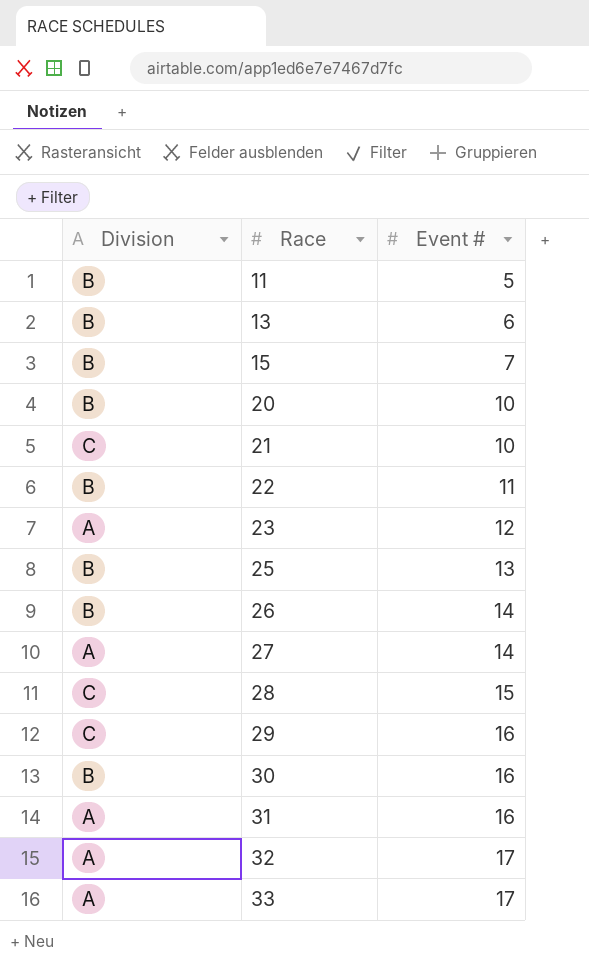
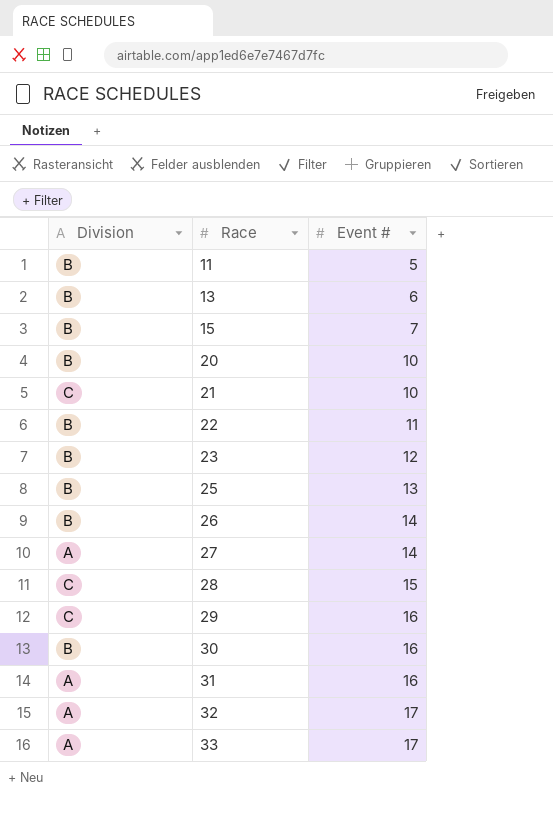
23 | Division: A -> B

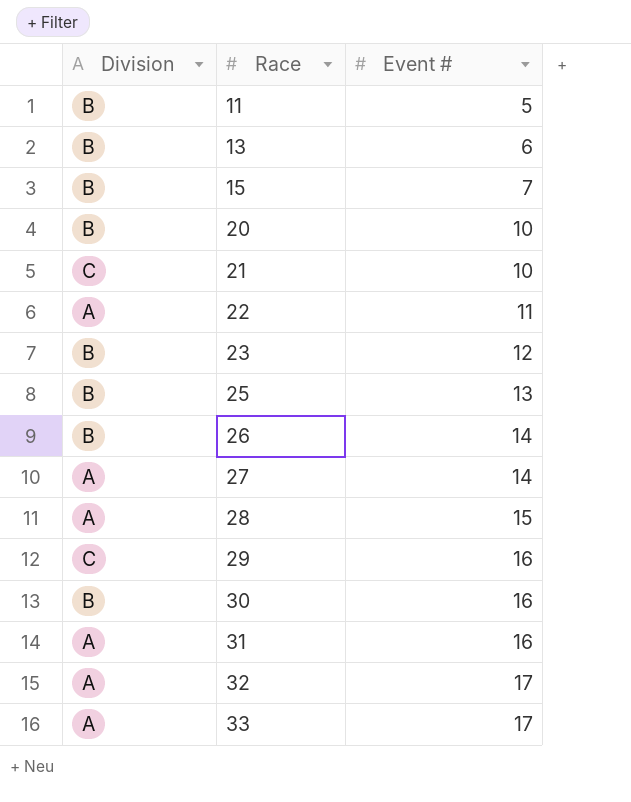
22 | Division: B -> A
28 | Division: C -> A

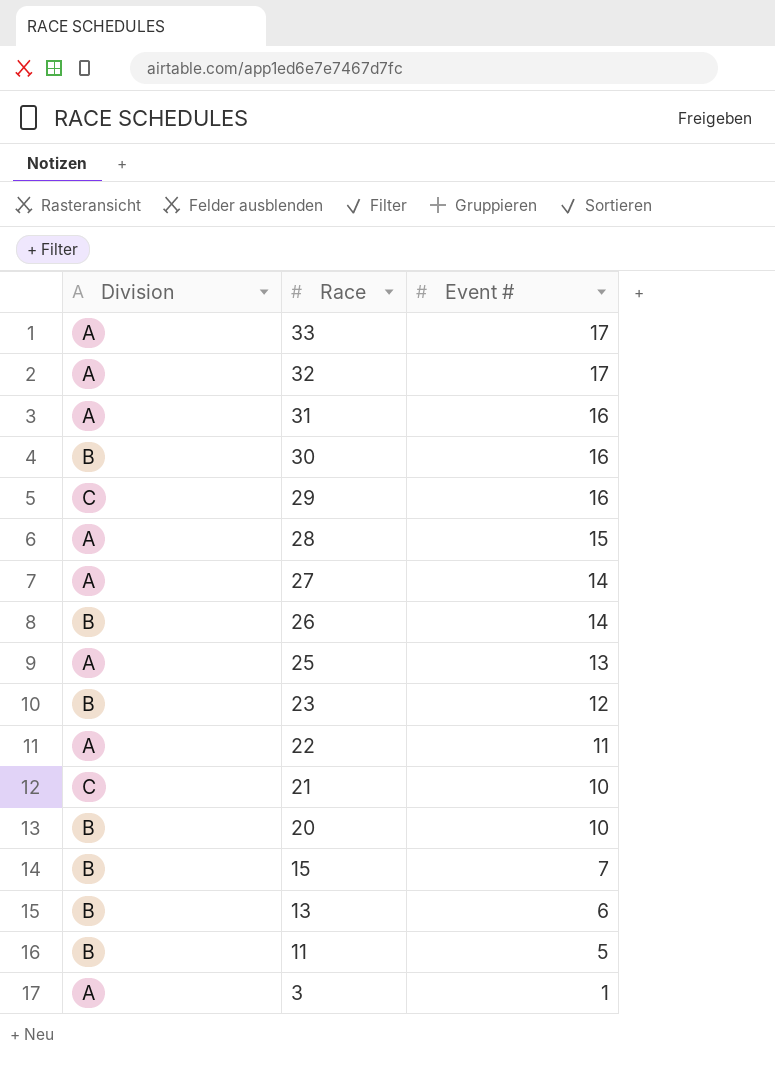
row order: Race ascending -> Race descending
25 | Division: B -> A
row 3: none -> A | 1

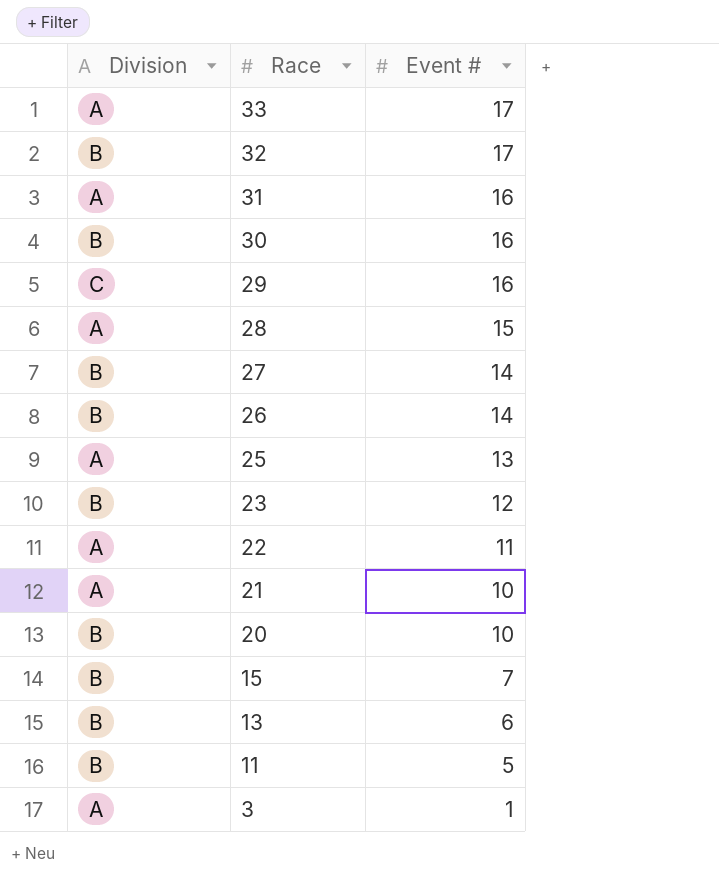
32 | Division: A -> B
27 | Division: A -> B
21 | Division: C -> A

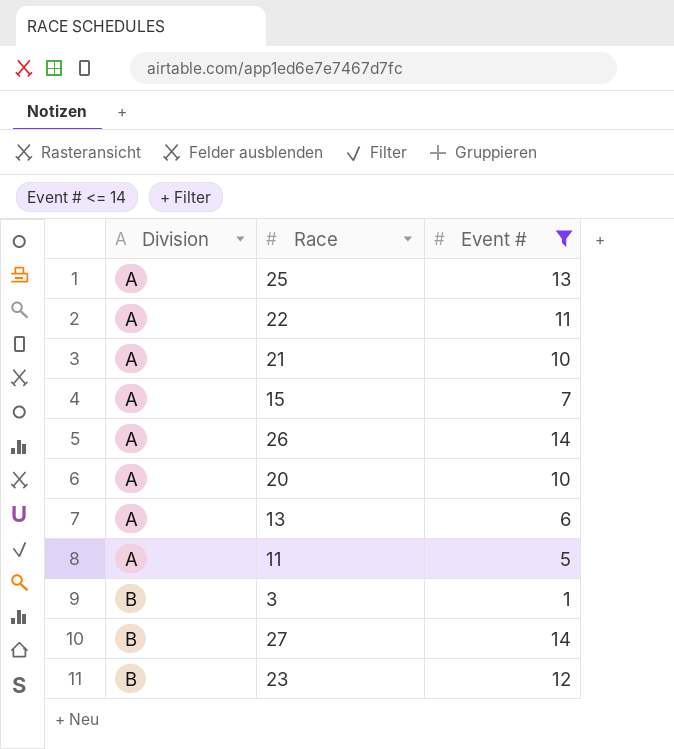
filter: none -> Event # <= 14
row order: Race descending -> Division ascending
15 | Division: B -> A
26 | Division: B -> A
20 | Division: B -> A
13 | Division: B -> A
11 | Division: B -> A
3 | Division: A -> B

